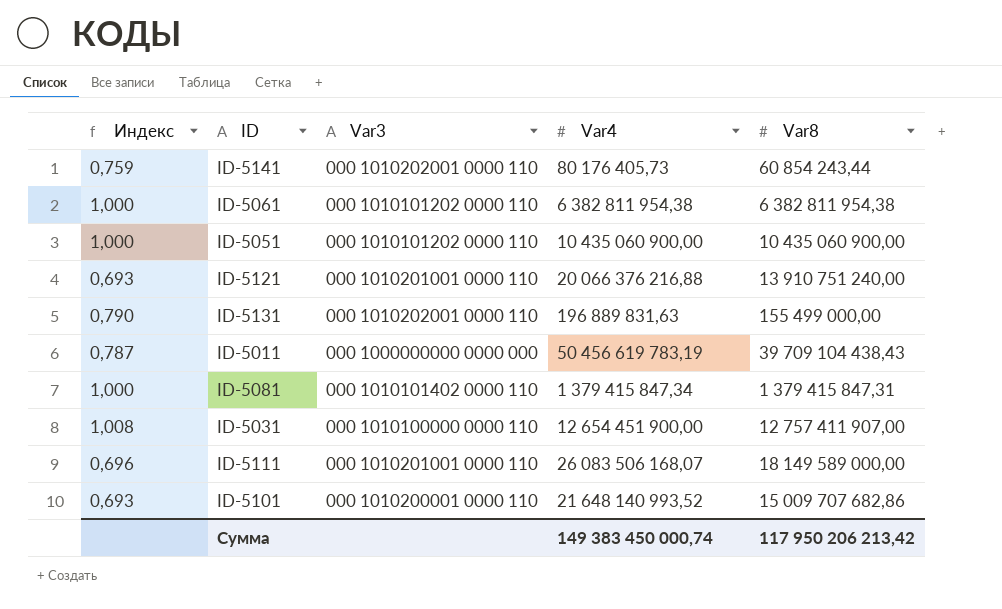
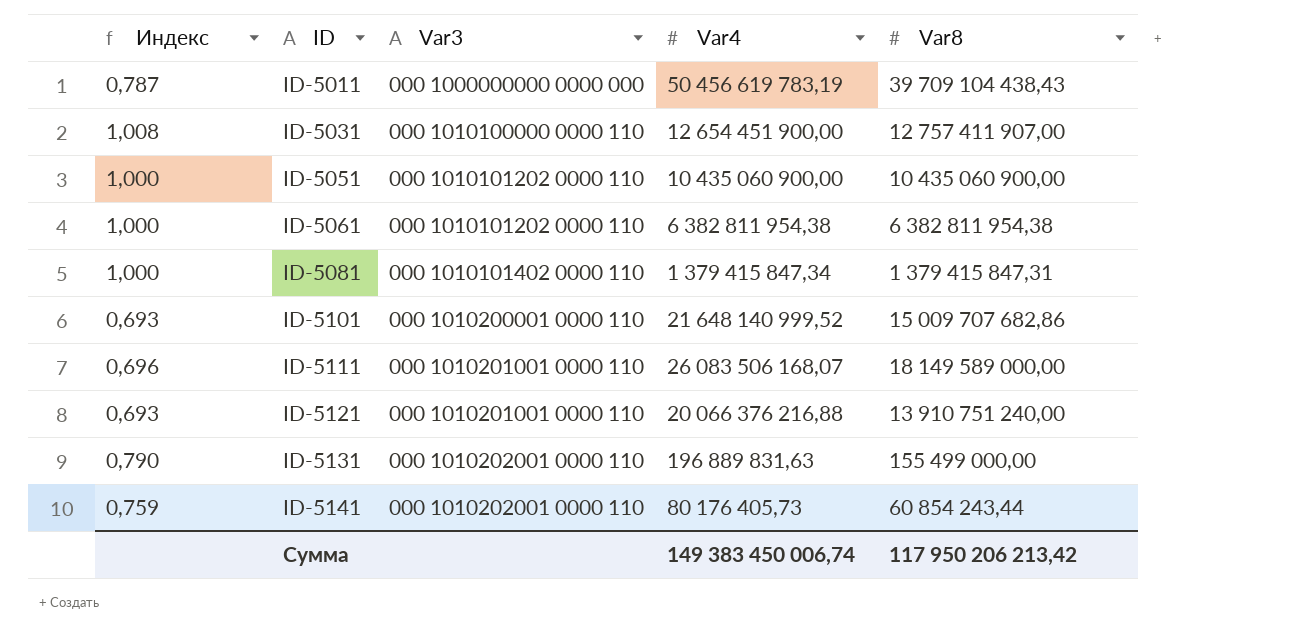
row order: none -> ID ascending
ID-5101 | Var4: 21 648 140 993,52 -> 21 648 140 999,52
Сумма | Var4: 149 383 450 000,74 -> 149 383 450 006,74

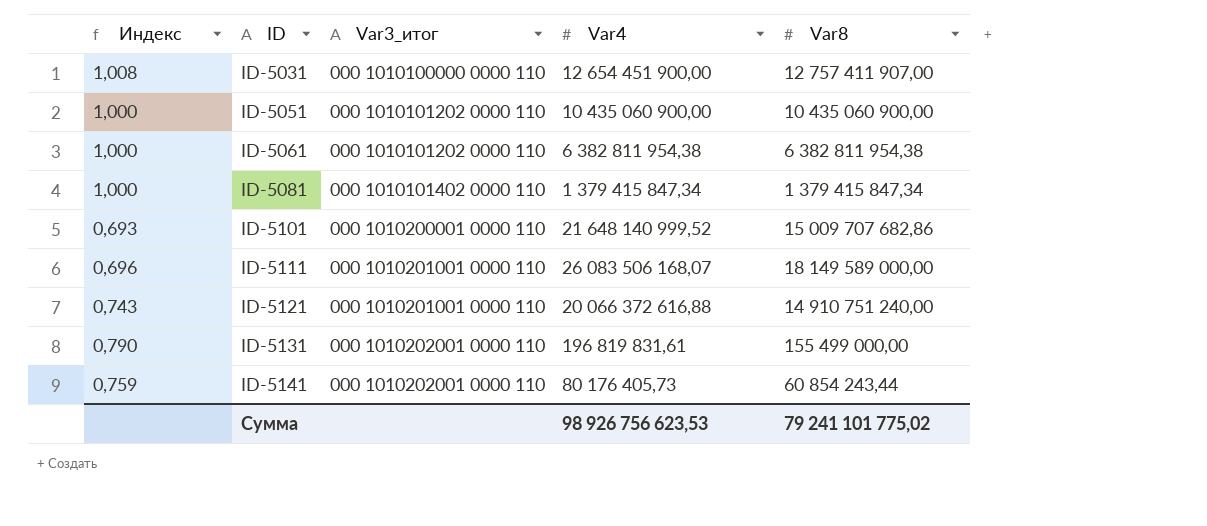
column name: Var3 -> Var3_итог
row ID-5011: 0,787 | 000 1000000000 0000 000 | 50 456 619 783,19 | 39 709 104 438,43 -> none
ID-5081 | Var8: 1 379 415 847,31 -> 1 379 415 847,34
ID-5121 | Индекс: 0,693 -> 0,743
ID-5121 | Var4: 20 066 376 216,88 -> 20 066 372 616,88
ID-5121 | Var8: 13 910 751 240,00 -> 14 910 751 240,00
ID-5131 | Var4: 196 889 831,63 -> 196 819 831,61
Сумма | Var4: 149 383 450 006,74 -> 98 926 756 623,53
Сумма | Var8: 117 950 206 213,42 -> 79 241 101 775,02

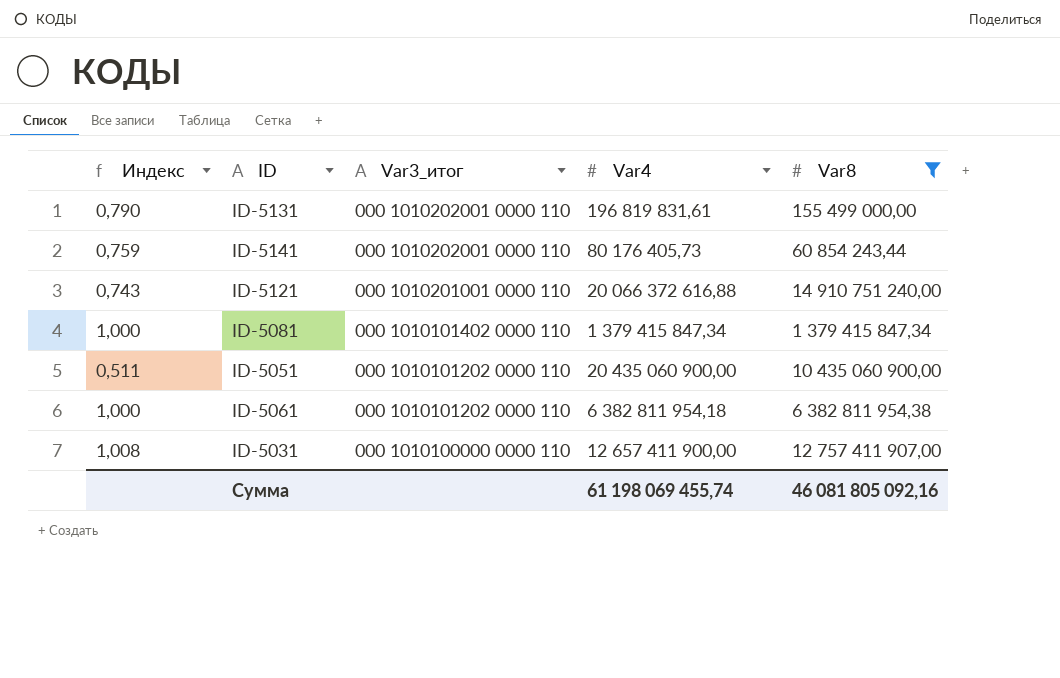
filter: none -> Var8 <= 14 910 751 240,00
row order: ID ascending -> Var3_итог descending
ID-5051 | Индекс: 1,000 -> 0,511
ID-5051 | Var4: 10 435 060 900,00 -> 20 435 060 900,00
ID-5061 | Var4: 6 382 811 954,38 -> 6 382 811 954,18
ID-5031 | Var4: 12 654 451 900,00 -> 12 657 411 900,00
Сумма | Var4: 98 926 756 623,53 -> 61 198 069 455,74
Сумма | Var8: 79 241 101 775,02 -> 46 081 805 092,16

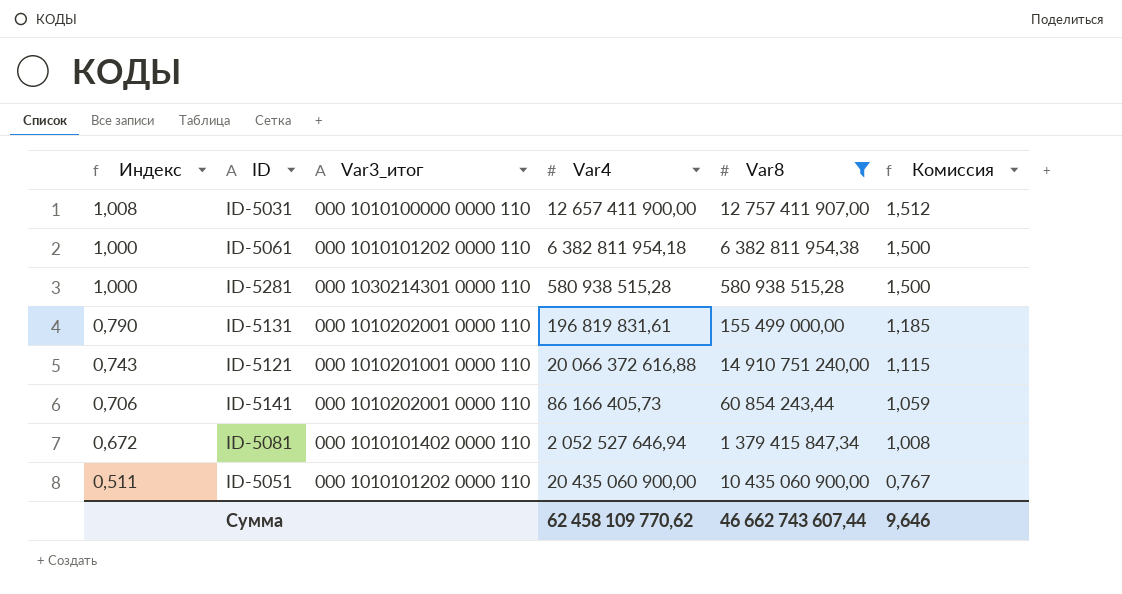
row order: Var3_итог descending -> Индекс descending
column Комиссия | formula: none -> [Индекс] * 1,5
row ID-5281: none -> 1,000 | 000 1030214301 0000 110 | 580 938 515,28 | 580 938 515,28 | 1,500
ID-5141 | Индекс: 0,759 -> 0,706
ID-5141 | Var4: 80 176 405,73 -> 86 166 405,73
ID-5081 | Индекс: 1,000 -> 0,672
ID-5081 | Var4: 1 379 415 847,34 -> 2 052 527 646,94
Сумма | Var4: 61 198 069 455,74 -> 62 458 109 770,62
Сумма | Var8: 46 081 805 092,16 -> 46 662 743 607,44

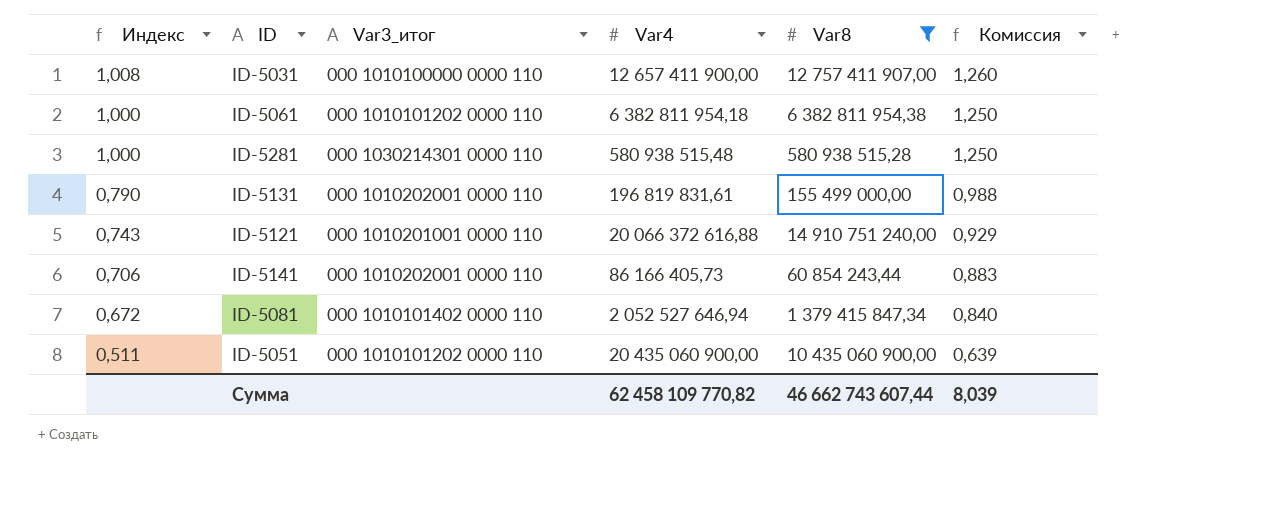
column Комиссия | formula: [Индекс] * 1,5 -> [Индекс] * 1,25
ID-5281 | Var4: 580 938 515,28 -> 580 938 515,48
Сумма | Var4: 62 458 109 770,62 -> 62 458 109 770,82
Сумма | Комиссия: 9,646 -> 8,039

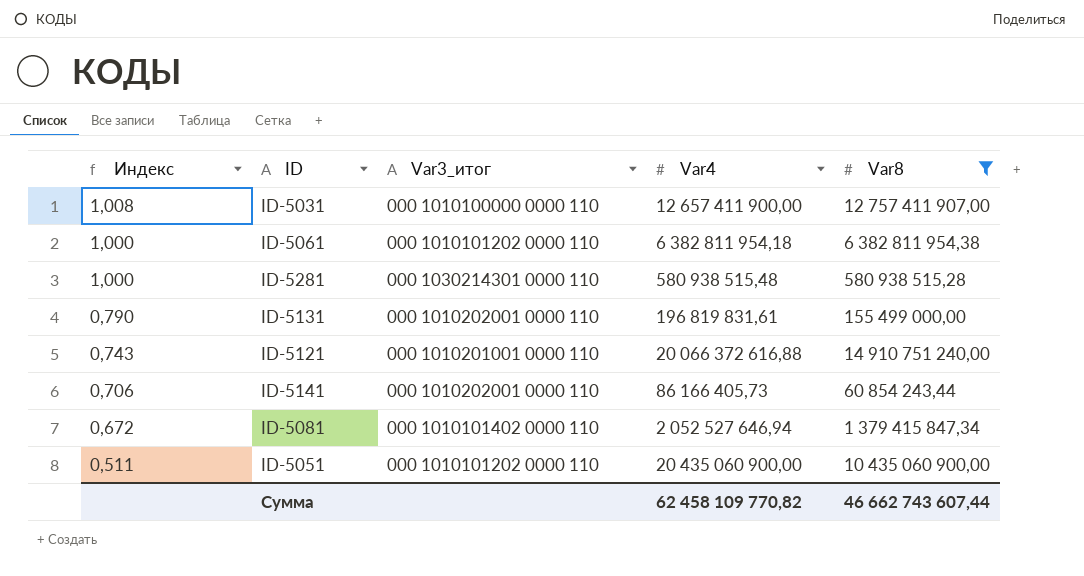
column Комиссия | formula: [Индекс] * 1,25 -> none

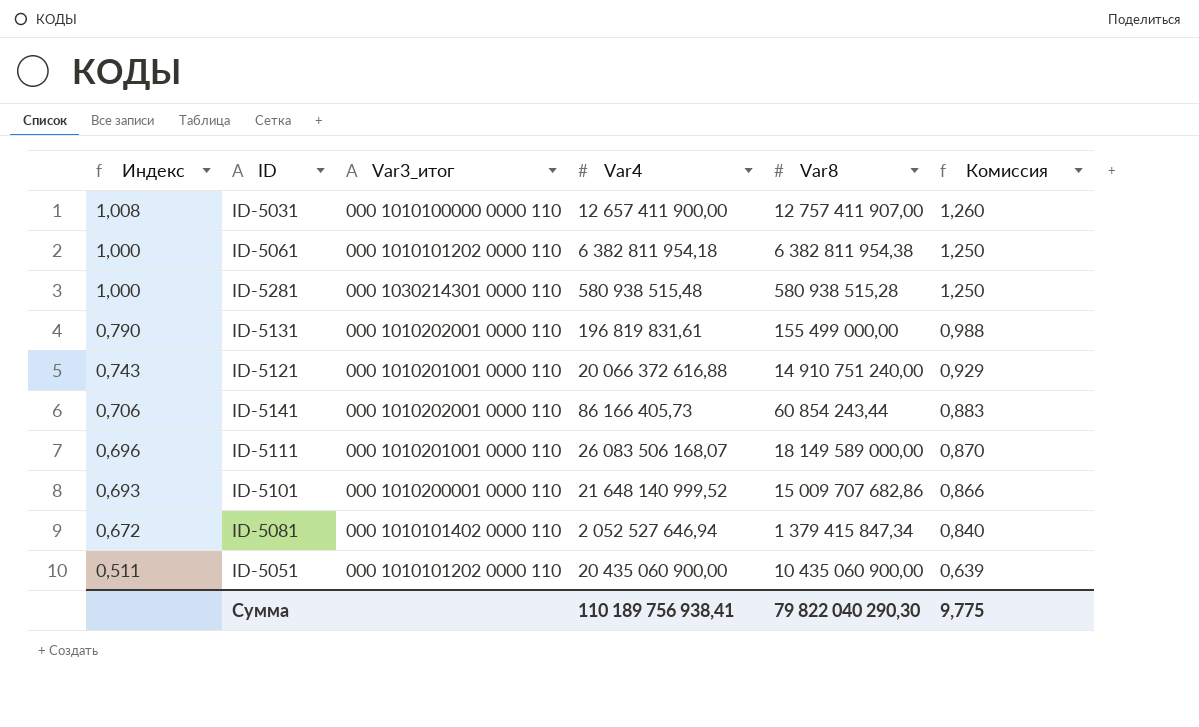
filter: Var8 <= 14 910 751 240,00 -> none
column Комиссия | formula: none -> [Индекс] * 1,25
Сумма | Var4: 62 458 109 770,82 -> 110 189 756 938,41
Сумма | Var8: 46 662 743 607,44 -> 79 822 040 290,30

